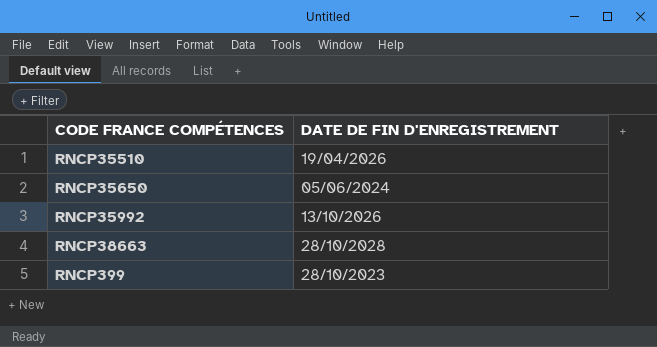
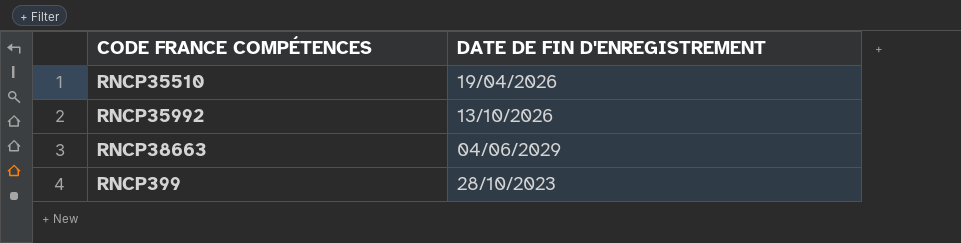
row RNCP35650: 05/06/2024 -> none
RNCP38663 | DATE DE FIN D'ENREGISTREMENT: 28/10/2028 -> 04/06/2029

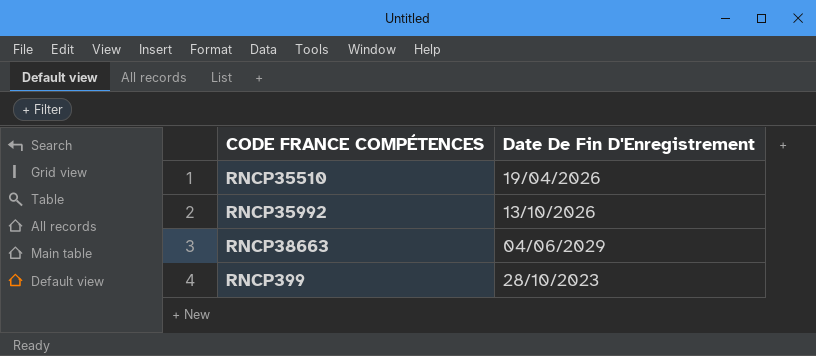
column name: DATE DE FIN D'ENREGISTREMENT -> Date De Fin D'Enregistrement

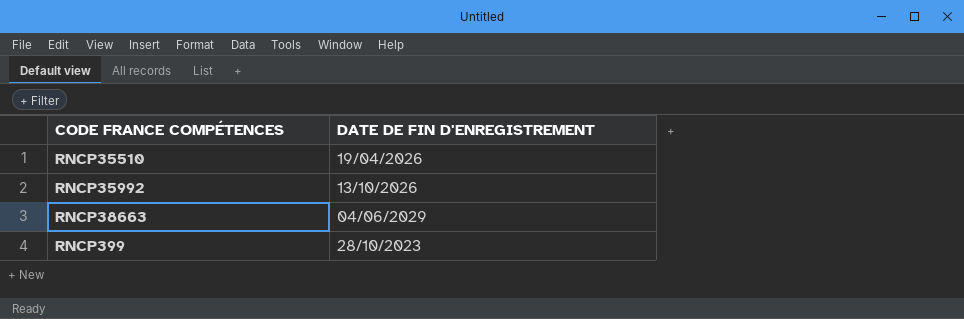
column name: Date De Fin D'Enregistrement -> DATE DE FIN D'ENREGISTREMENT

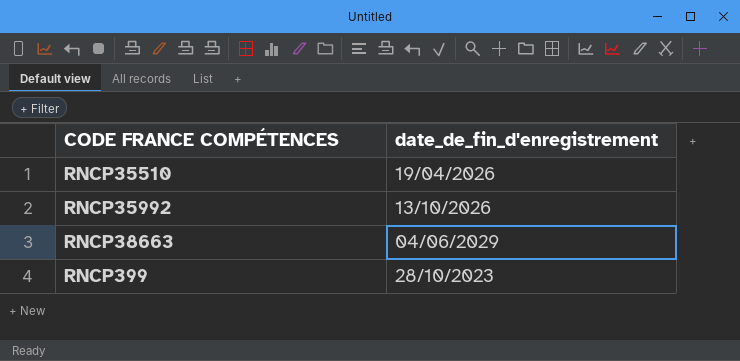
column name: DATE DE FIN D'ENREGISTREMENT -> date_de_fin_d'enregistrement

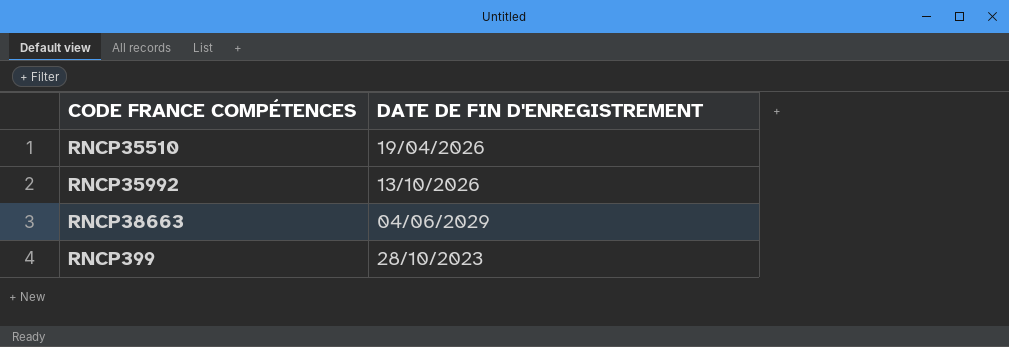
column name: date_de_fin_d'enregistrement -> DATE DE FIN D'ENREGISTREMENT

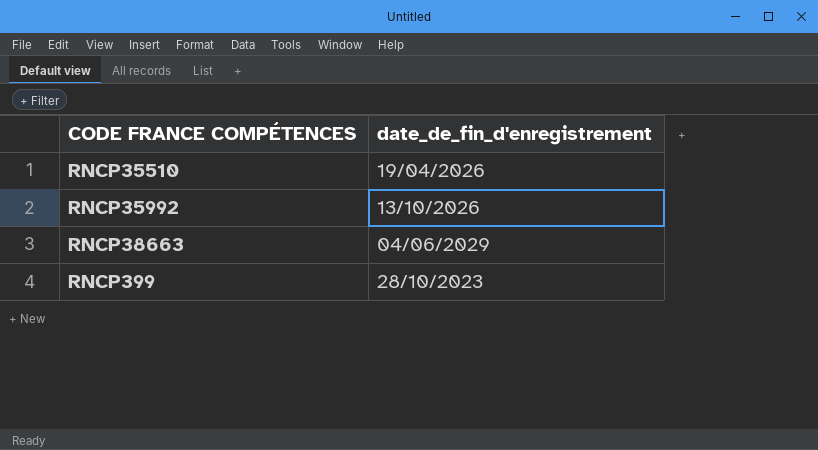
column name: DATE DE FIN D'ENREGISTREMENT -> date_de_fin_d'enregistrement

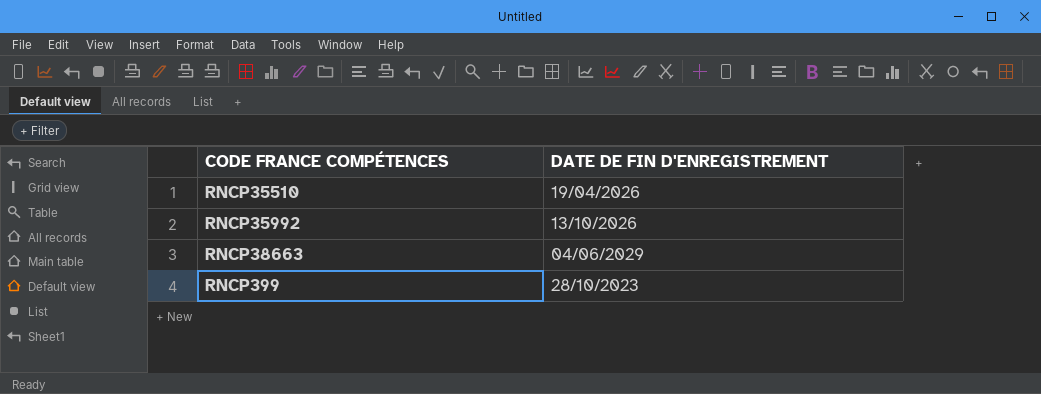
column name: date_de_fin_d'enregistrement -> DATE DE FIN D'ENREGISTREMENT

